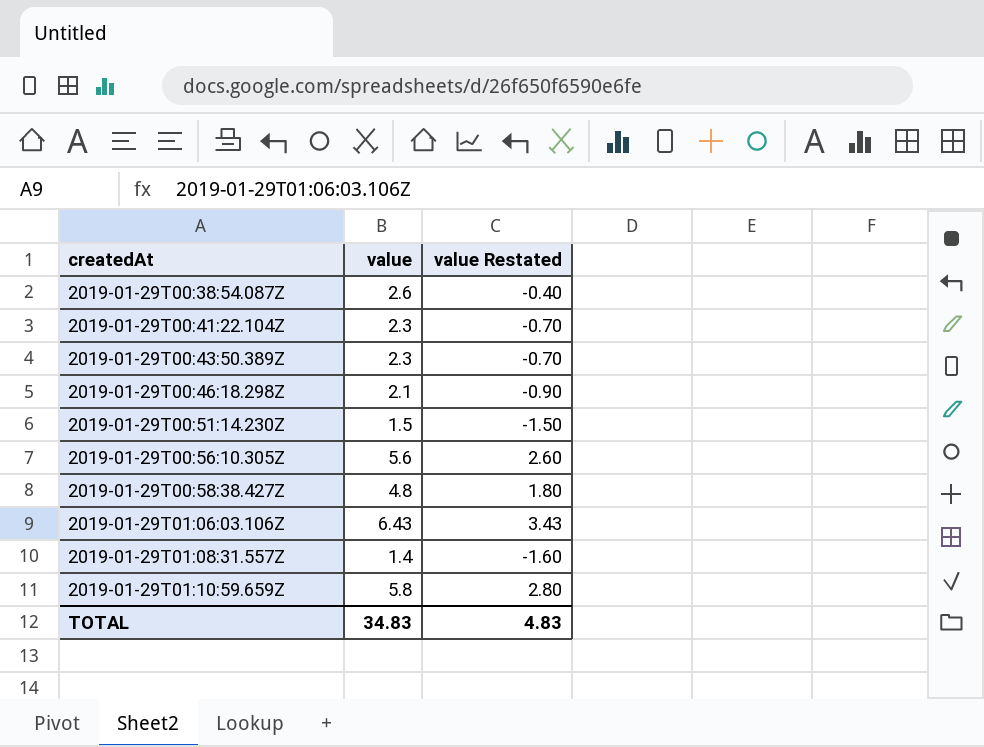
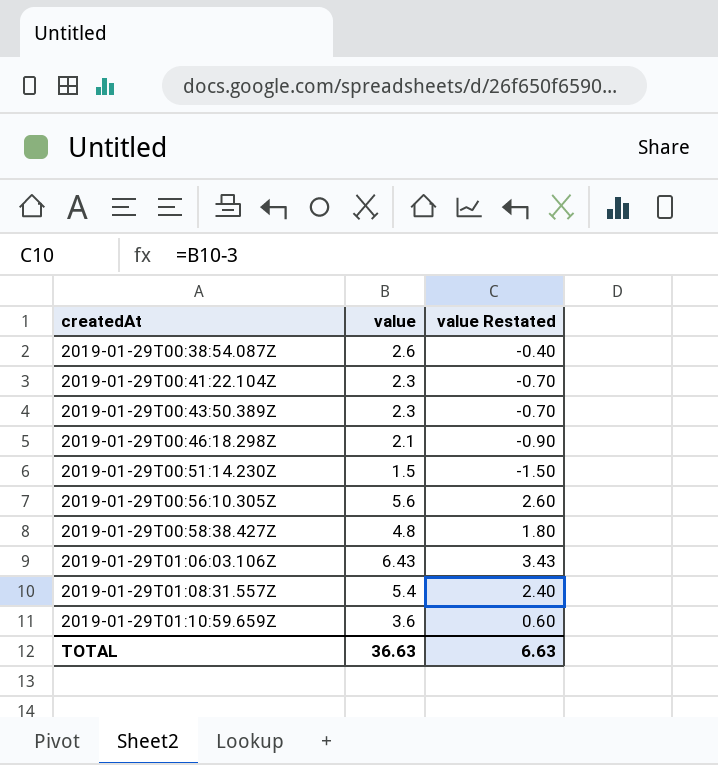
2019-01-29T01:08:31.557Z | value: 1.4 -> 5.4
2019-01-29T01:08:31.557Z | value Restated: -1.60 -> 2.40
2019-01-29T01:10:59.659Z | value: 5.8 -> 3.6
2019-01-29T01:10:59.659Z | value Restated: 2.80 -> 0.60
TOTAL | value: 34.83 -> 36.63
TOTAL | value Restated: 4.83 -> 6.63

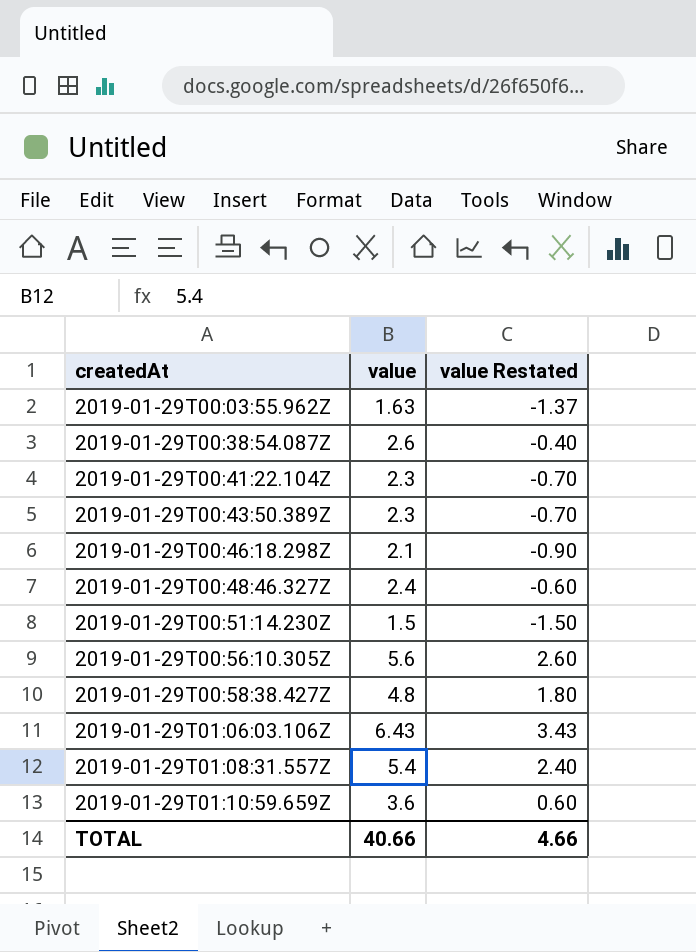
row 2019-01-29T00:03:55.962Z: none -> 1.63 | -1.37
row 2019-01-29T00:48:46.327Z: none -> 2.4 | -0.60
TOTAL | value: 36.63 -> 40.66
TOTAL | value Restated: 6.63 -> 4.66

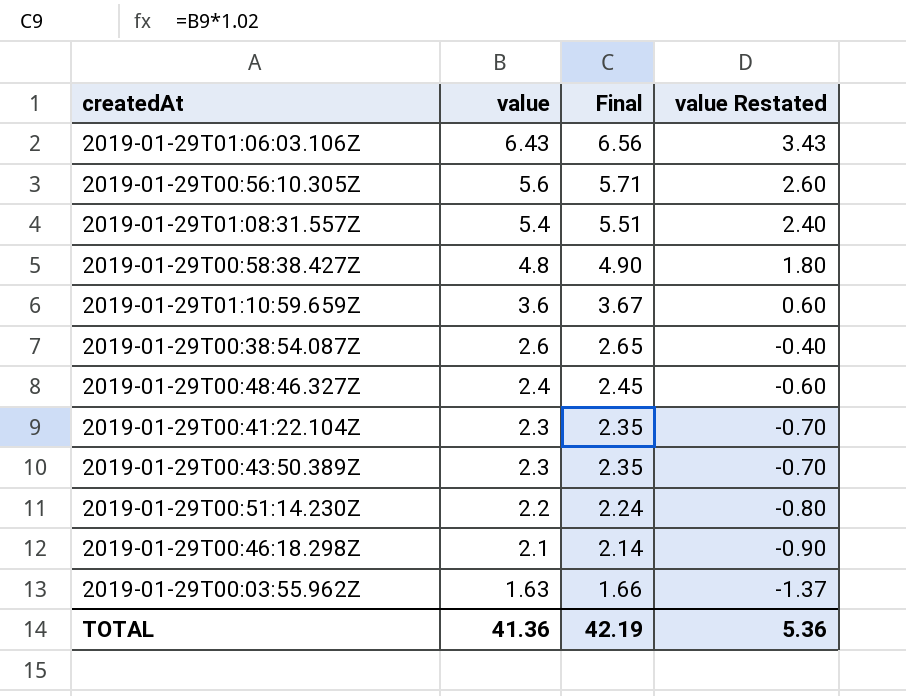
row order: createdAt ascending -> value descending
column Final | formula: none -> [value] * 1.02
2019-01-29T00:51:14.230Z | value: 1.5 -> 2.2
2019-01-29T00:51:14.230Z | value Restated: -1.50 -> -0.80
TOTAL | value: 40.66 -> 41.36
TOTAL | value Restated: 4.66 -> 5.36

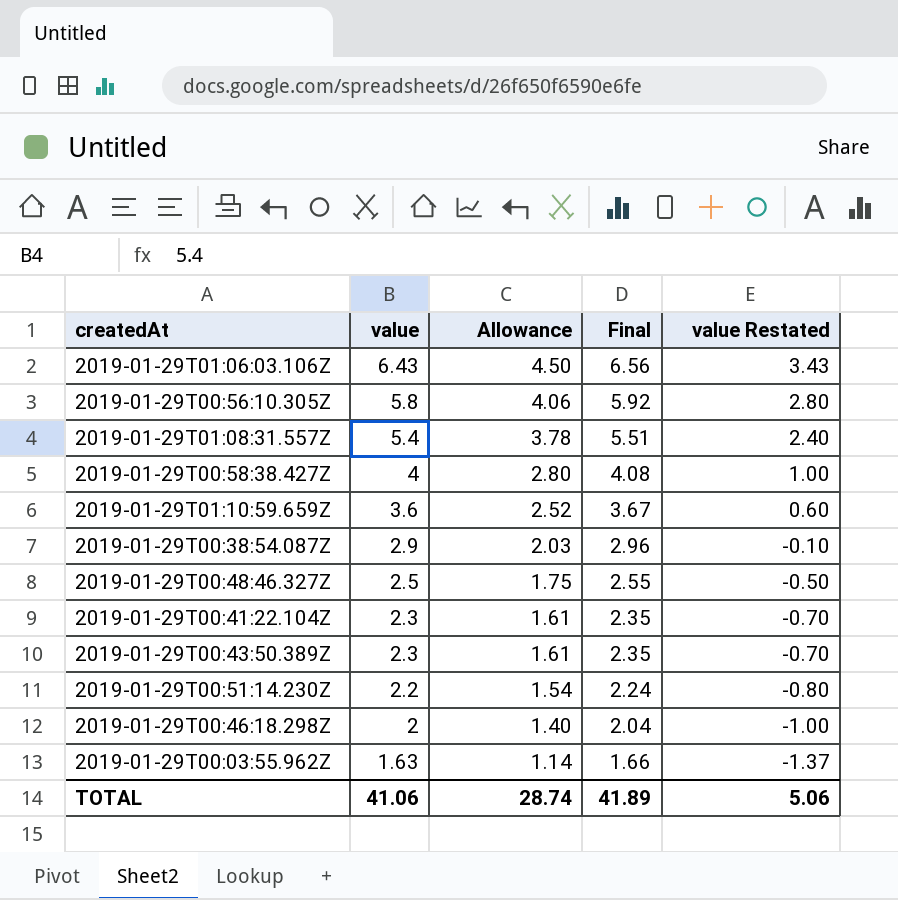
column Allowance | formula: none -> [value] * 0.7
2019-01-29T00:56:10.305Z | value: 5.6 -> 5.8
2019-01-29T00:56:10.305Z | Final: 5.71 -> 5.92
2019-01-29T00:56:10.305Z | value Restated: 2.60 -> 2.80
2019-01-29T00:58:38.427Z | value: 4.8 -> 4
2019-01-29T00:58:38.427Z | Final: 4.90 -> 4.08
2019-01-29T00:58:38.427Z | value Restated: 1.80 -> 1.00
2019-01-29T00:38:54.087Z | value: 2.6 -> 2.9
2019-01-29T00:38:54.087Z | Final: 2.65 -> 2.96
2019-01-29T00:38:54.087Z | value Restated: -0.40 -> -0.10
2019-01-29T00:48:46.327Z | value: 2.4 -> 2.5
2019-01-29T00:48:46.327Z | Final: 2.45 -> 2.55
2019-01-29T00:48:46.327Z | value Restated: -0.60 -> -0.50
2019-01-29T00:46:18.298Z | value: 2.1 -> 2
2019-01-29T00:46:18.298Z | Final: 2.14 -> 2.04
2019-01-29T00:46:18.298Z | value Restated: -0.90 -> -1.00
TOTAL | value: 41.36 -> 41.06
TOTAL | Final: 42.19 -> 41.89
TOTAL | value Restated: 5.36 -> 5.06

